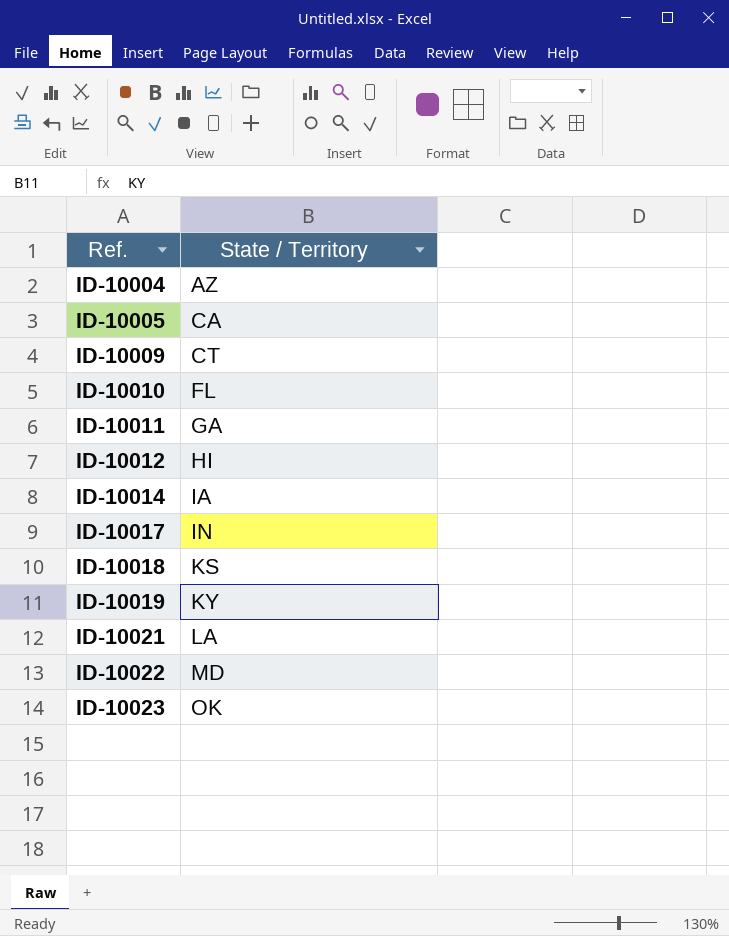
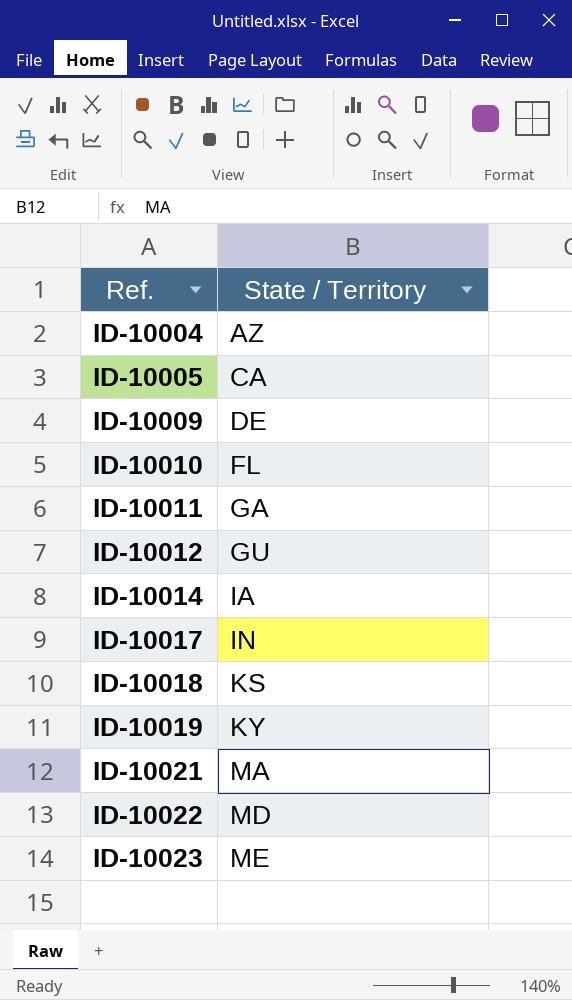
ID-10009 | State / Territory: CT -> DE
ID-10012 | State / Territory: HI -> GU
ID-10021 | State / Territory: LA -> MA
ID-10023 | State / Territory: OK -> ME

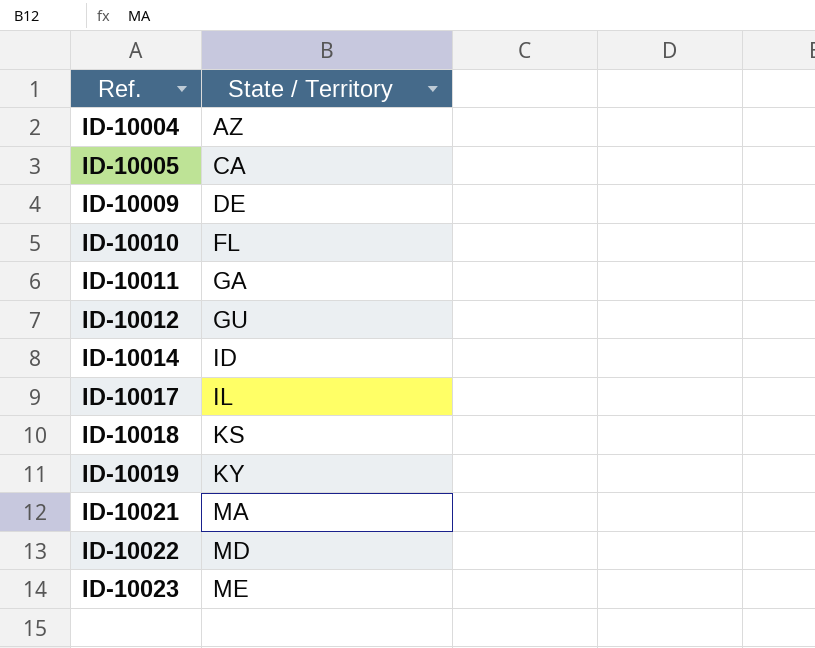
ID-10014 | State / Territory: IA -> ID
ID-10017 | State / Territory: IN -> IL

